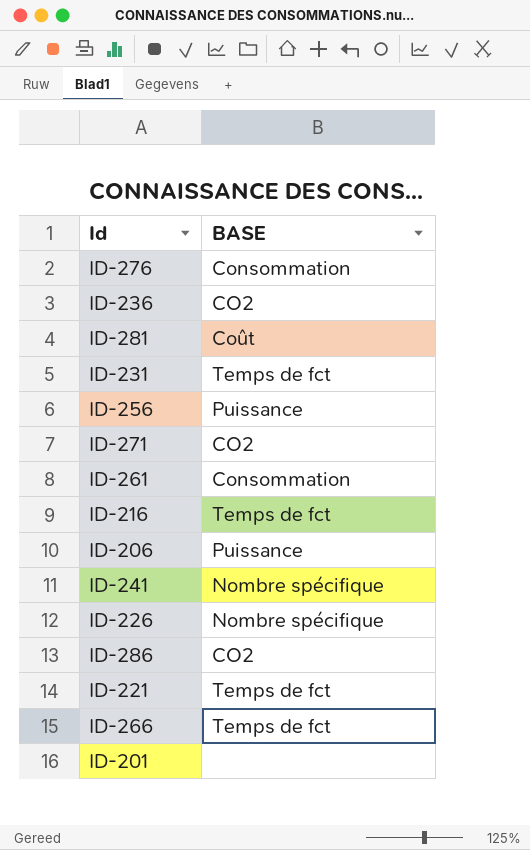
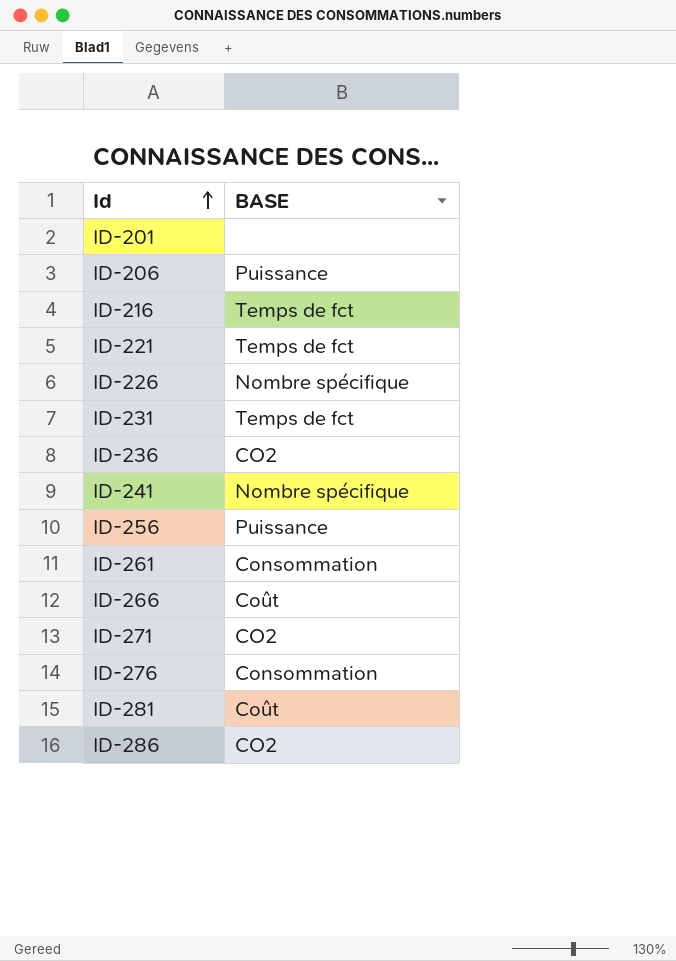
row order: none -> Id ascending
ID-266 | BASE: Temps de fct -> Coût

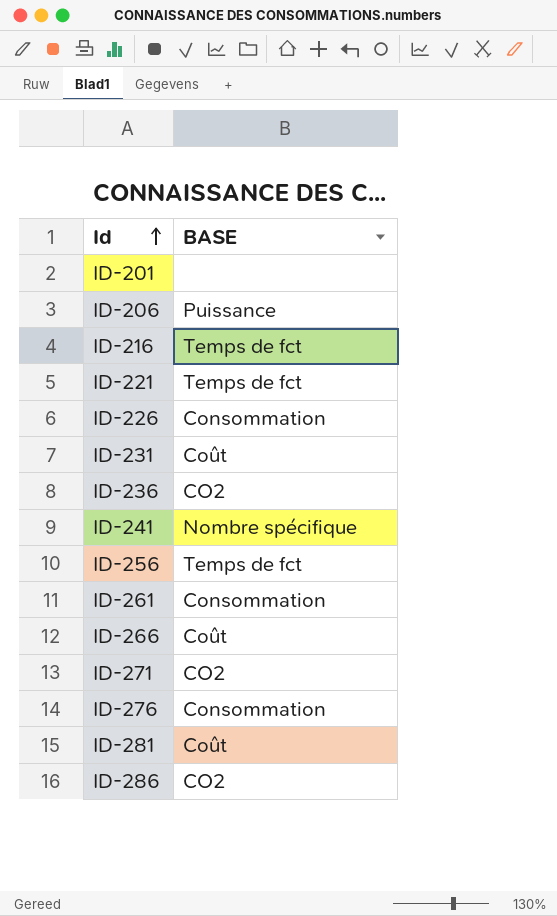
ID-226 | BASE: Nombre spécifique -> Consommation
ID-231 | BASE: Temps de fct -> Coût
ID-256 | BASE: Puissance -> Temps de fct

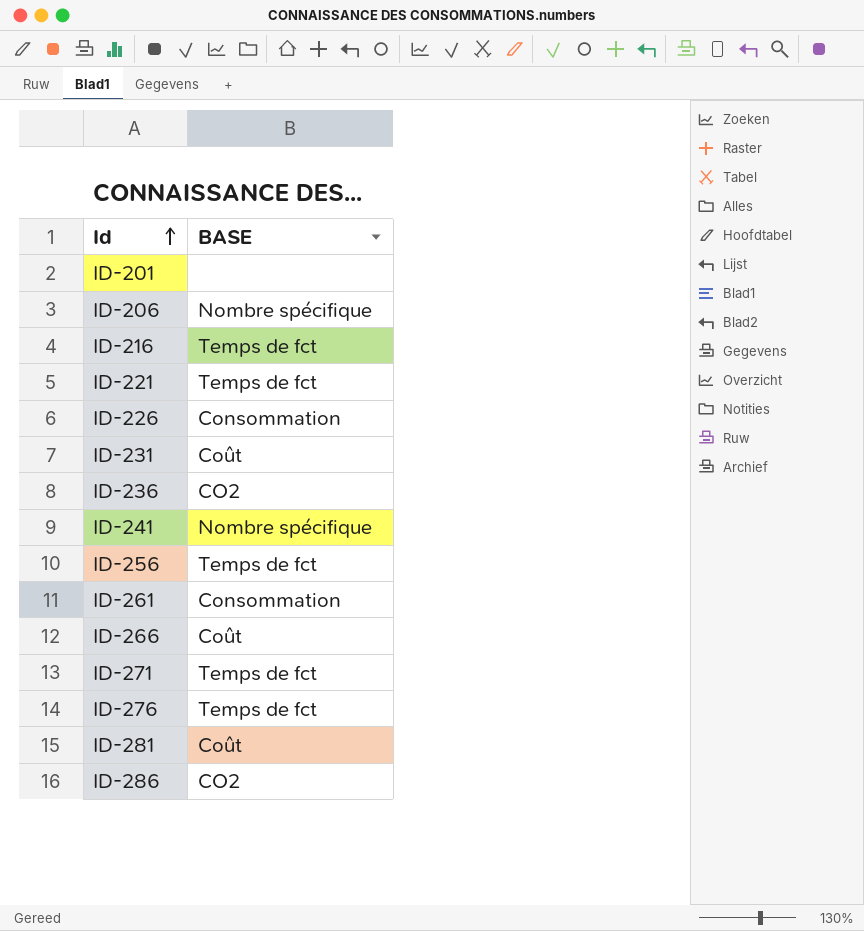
ID-206 | BASE: Puissance -> Nombre spécifique
ID-271 | BASE: CO2 -> Temps de fct
ID-276 | BASE: Consommation -> Temps de fct

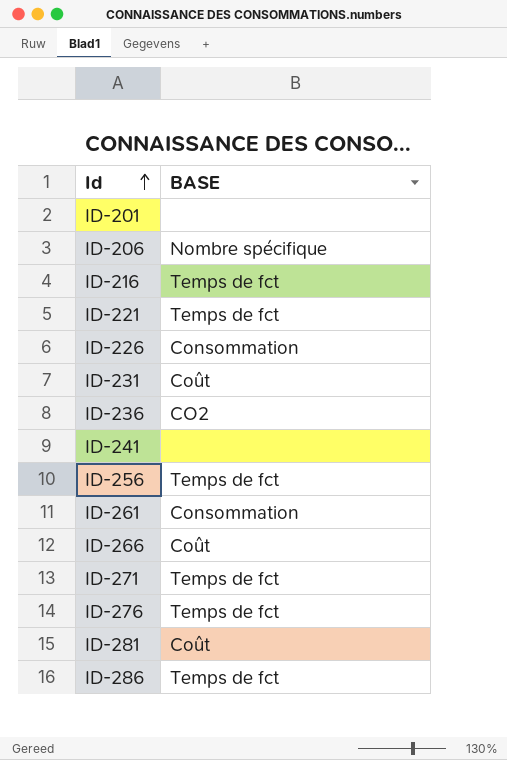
ID-241 | BASE: Nombre spécifique -> none
ID-286 | BASE: CO2 -> Temps de fct

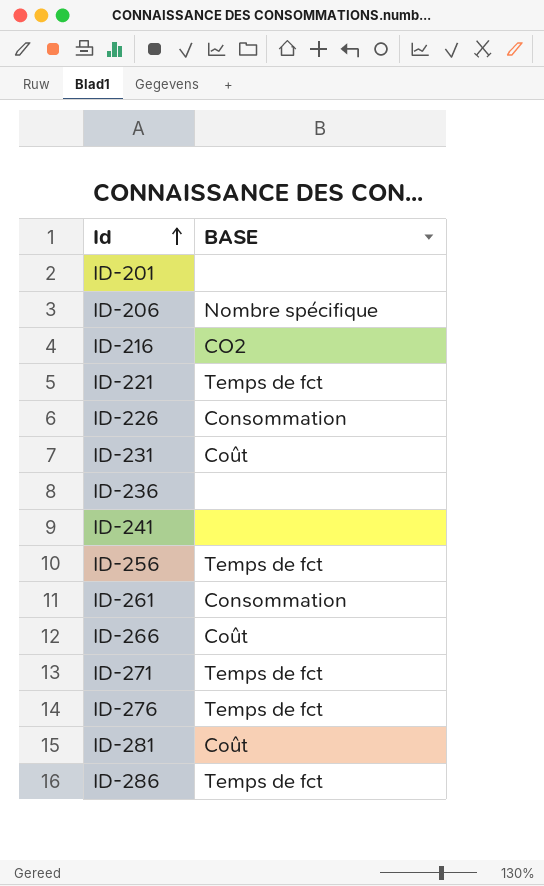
ID-216 | BASE: Temps de fct -> CO2
ID-236 | BASE: CO2 -> none

